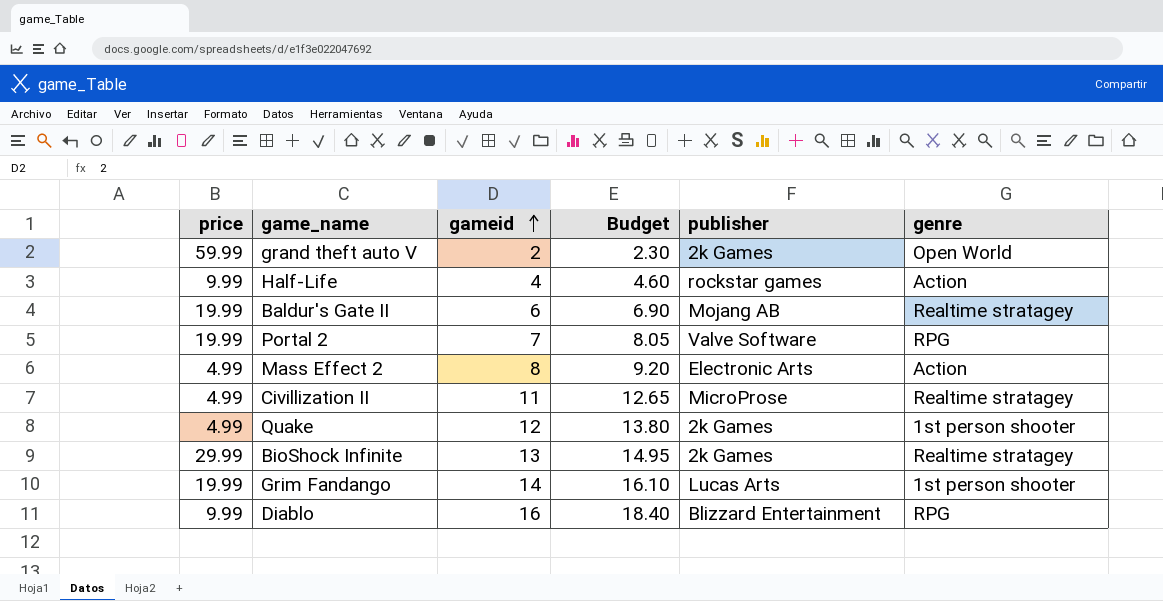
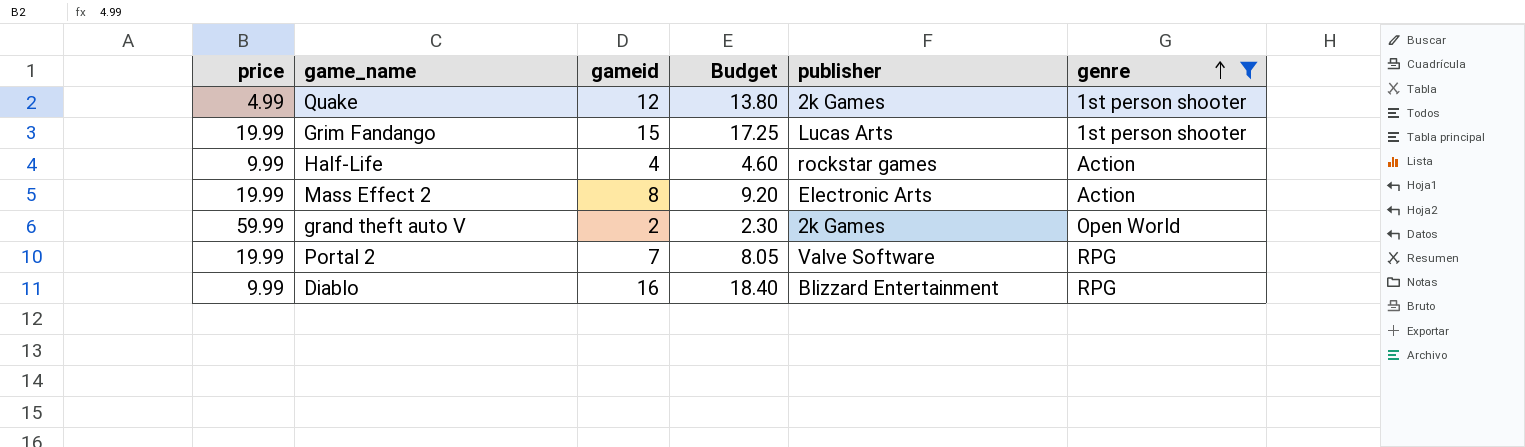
filter: none -> genre != Realtime stratagey
row order: gameid ascending -> genre ascending
Grim Fandango | gameid: 14 -> 15
Grim Fandango | Budget: 16.10 -> 17.25
Mass Effect 2 | price: 4.99 -> 19.99

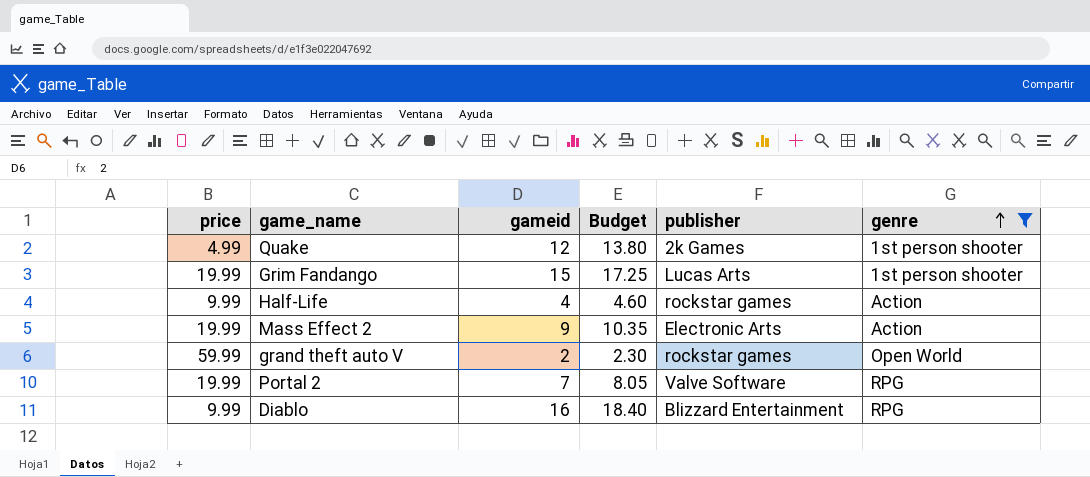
Mass Effect 2 | gameid: 8 -> 9
Mass Effect 2 | Budget: 9.20 -> 10.35
grand theft auto V | publisher: 2k Games -> rockstar games

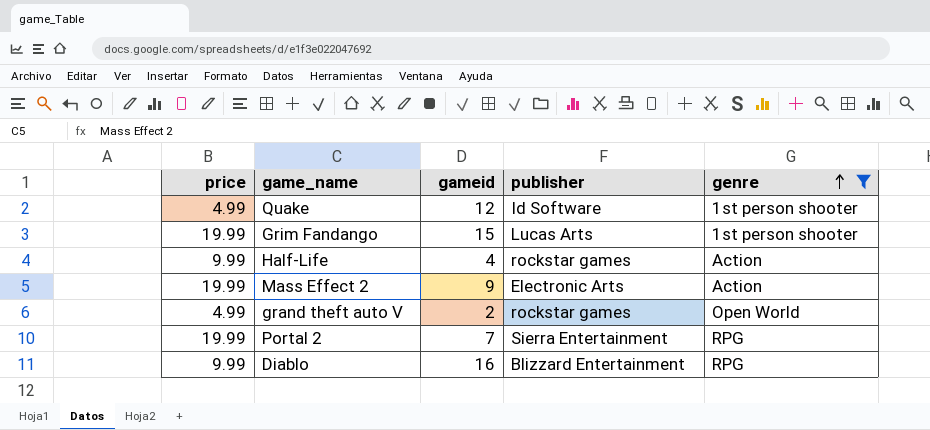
column Budget | formula: [gameid] * 1.15 -> none
Quake | publisher: 2k Games -> Id Software
grand theft auto V | price: 59.99 -> 4.99
Portal 2 | publisher: Valve Software -> Sierra Entertainment

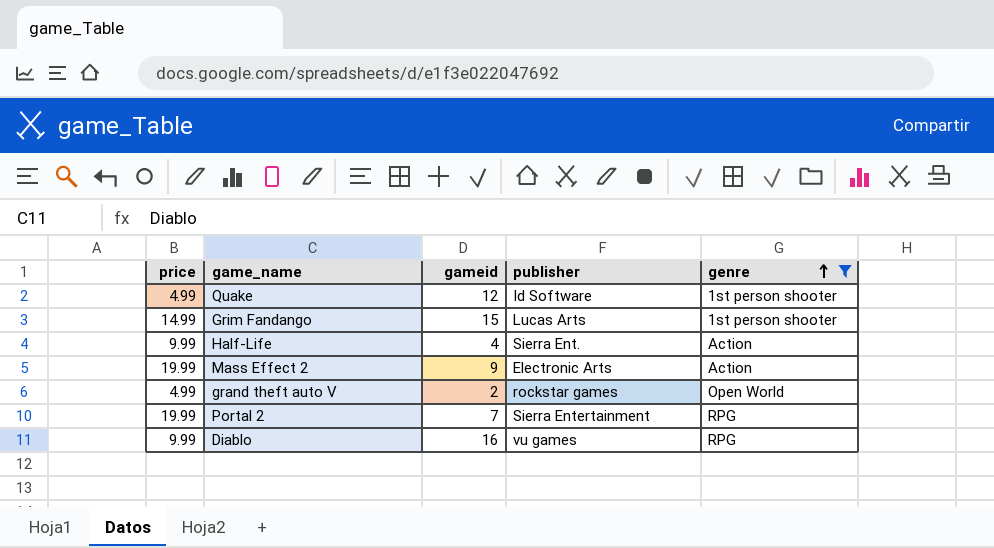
Grim Fandango | price: 19.99 -> 14.99
Half-Life | publisher: rockstar games -> Sierra Ent.
Diablo | publisher: Blizzard Entertainment -> vu games

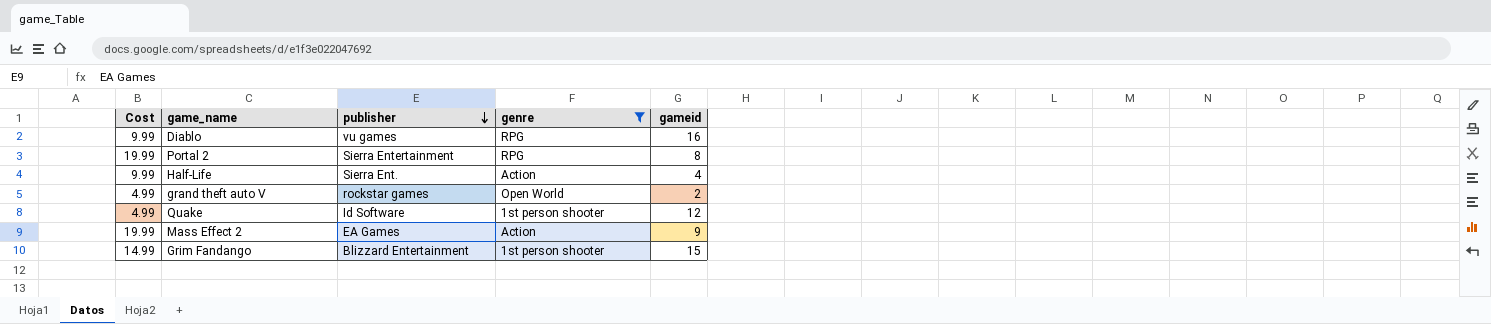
row order: genre ascending -> publisher descending
column name: price -> Cost
column gameid | position: 3 -> 5
Portal 2 | gameid: 7 -> 8
Mass Effect 2 | publisher: Electronic Arts -> EA Games
Grim Fandango | publisher: Lucas Arts -> Blizzard Entertainment

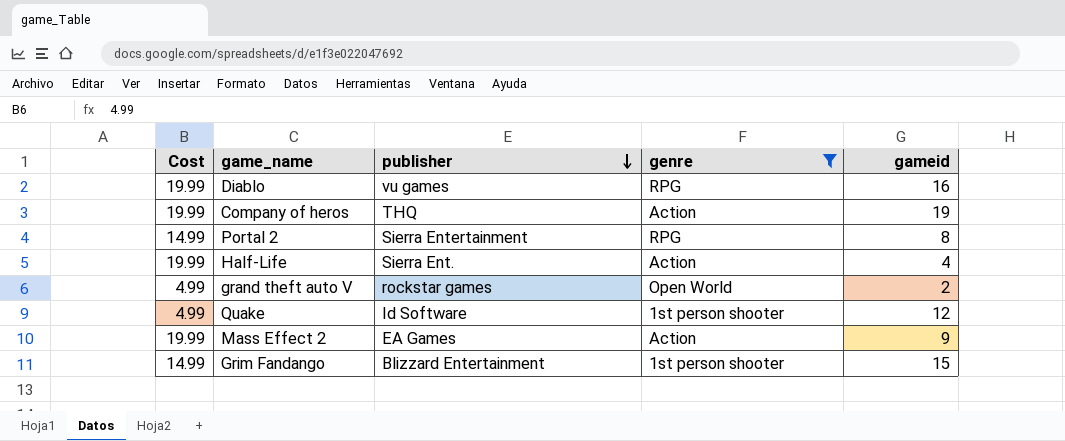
Diablo | Cost: 9.99 -> 19.99
row Company of heros: none -> 19.99 | THQ | Action | 19
Portal 2 | Cost: 19.99 -> 14.99
Half-Life | Cost: 9.99 -> 19.99

